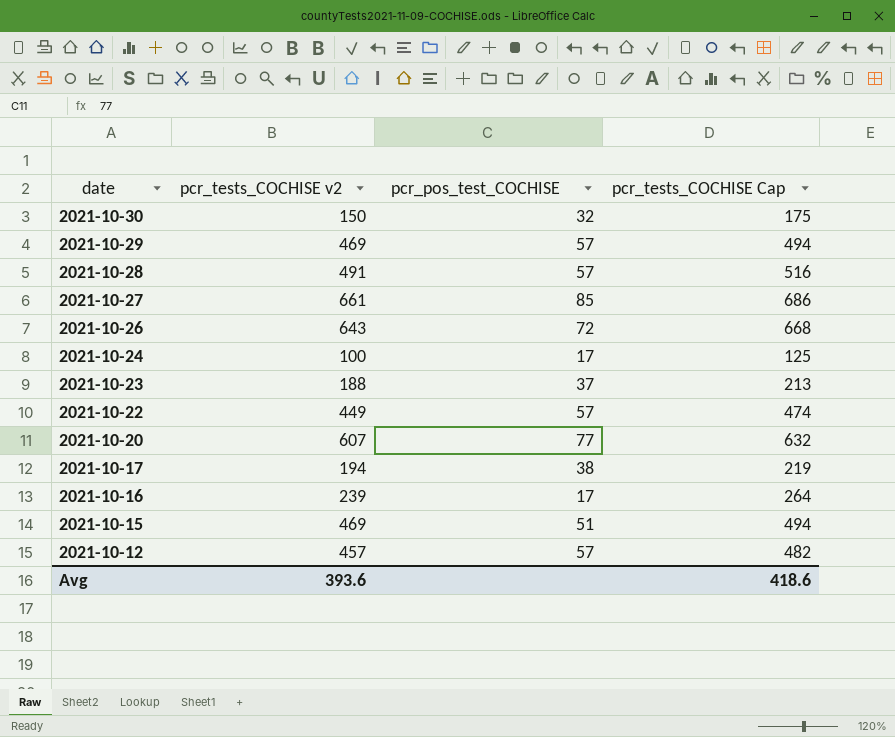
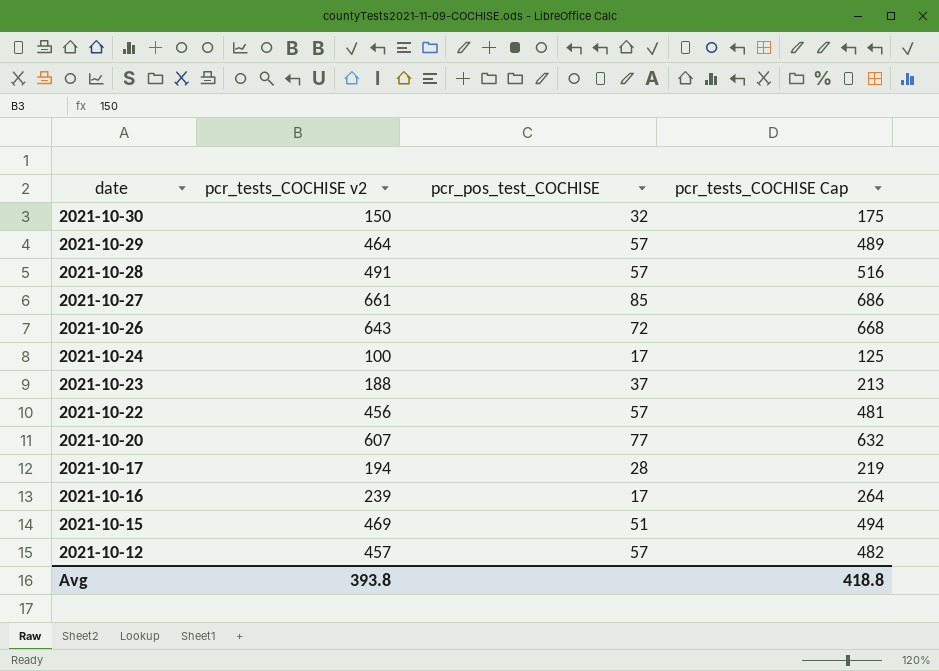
2021-10-29 | pcr_tests_COCHISE v2: 469 -> 464
2021-10-29 | pcr_tests_COCHISE Cap: 494 -> 489
2021-10-22 | pcr_tests_COCHISE v2: 449 -> 456
2021-10-22 | pcr_tests_COCHISE Cap: 474 -> 481
2021-10-17 | pcr_pos_test_COCHISE: 38 -> 28
Avg | pcr_tests_COCHISE v2: 393.6 -> 393.8
Avg | pcr_tests_COCHISE Cap: 418.6 -> 418.8

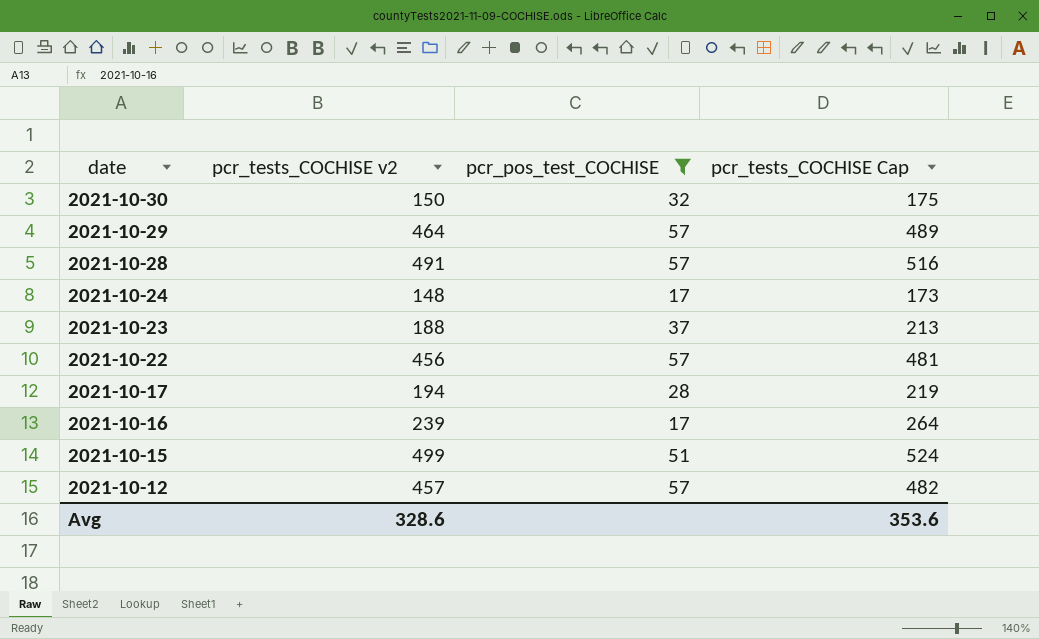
filter: none -> pcr_pos_test_COCHISE <= 57
2021-10-24 | pcr_tests_COCHISE v2: 100 -> 148
2021-10-24 | pcr_tests_COCHISE Cap: 125 -> 173
2021-10-15 | pcr_tests_COCHISE v2: 469 -> 499
2021-10-15 | pcr_tests_COCHISE Cap: 494 -> 524
Avg | pcr_tests_COCHISE v2: 393.8 -> 328.6
Avg | pcr_tests_COCHISE Cap: 418.8 -> 353.6

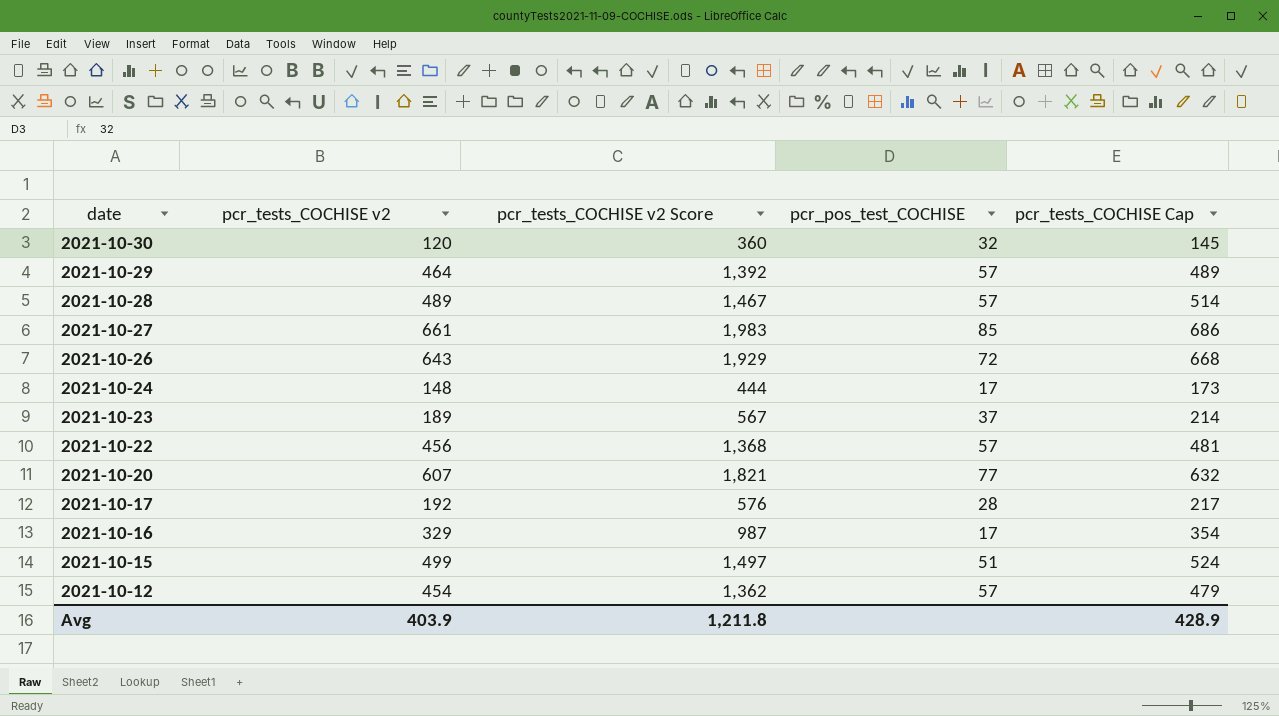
filter: pcr_pos_test_COCHISE <= 57 -> none
column pcr_tests_COCHISE v2 Score | formula: none -> [pcr_tests_COCHISE v2] * 3
2021-10-30 | pcr_tests_COCHISE v2: 150 -> 120
2021-10-30 | pcr_tests_COCHISE Cap: 175 -> 145
2021-10-28 | pcr_tests_COCHISE v2: 491 -> 489
2021-10-28 | pcr_tests_COCHISE Cap: 516 -> 514
2021-10-23 | pcr_tests_COCHISE v2: 188 -> 189
2021-10-23 | pcr_tests_COCHISE Cap: 213 -> 214
2021-10-17 | pcr_tests_COCHISE v2: 194 -> 192
2021-10-17 | pcr_tests_COCHISE Cap: 219 -> 217
2021-10-16 | pcr_tests_COCHISE v2: 239 -> 329
2021-10-16 | pcr_tests_COCHISE Cap: 264 -> 354
2021-10-12 | pcr_tests_COCHISE v2: 457 -> 454
2021-10-12 | pcr_tests_COCHISE Cap: 482 -> 479
Avg | pcr_tests_COCHISE v2: 328.6 -> 403.9
Avg | pcr_tests_COCHISE Cap: 353.6 -> 428.9

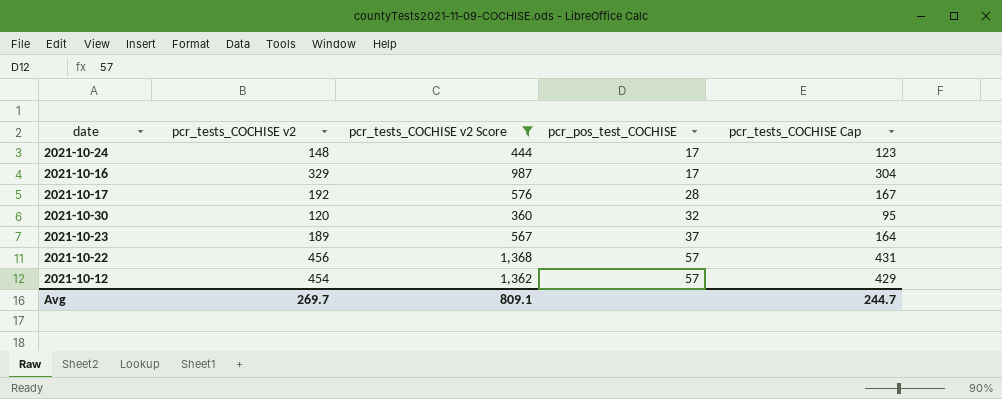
filter: none -> pcr_tests_COCHISE v2 Score <= 1,368
row order: date descending -> pcr_pos_test_COCHISE ascending
column pcr_tests_COCHISE Cap | formula: [pcr_tests_COCHISE v2] + 25 -> [pcr_tests_COCHISE v2] - 25
Avg | pcr_tests_COCHISE v2: 403.9 -> 269.7
Avg | pcr_tests_COCHISE v2 Score: 1,211.8 -> 809.1
Avg | pcr_tests_COCHISE Cap: 428.9 -> 244.7

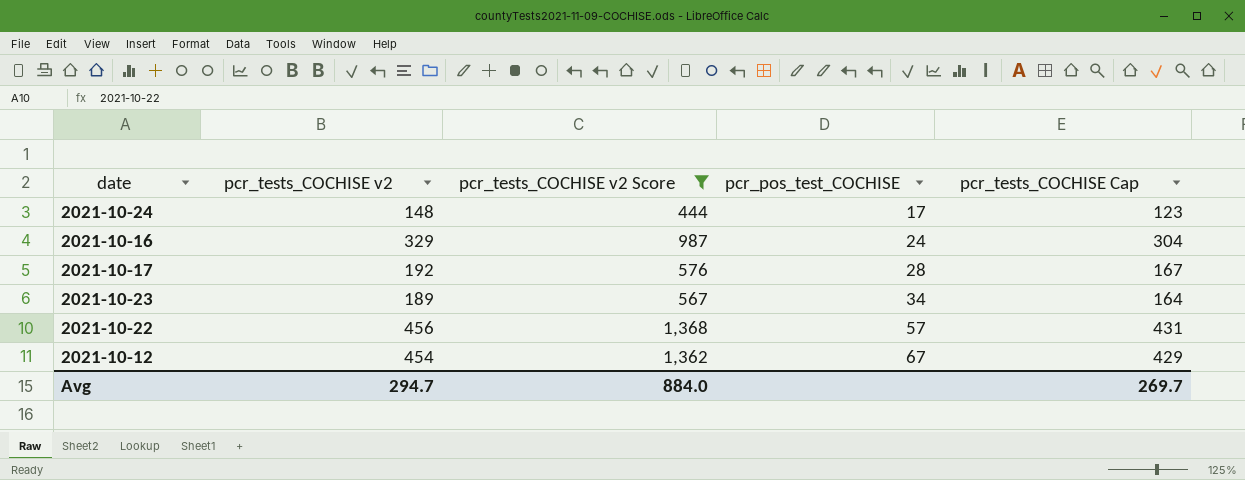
row 2021-10-30: 120 | 360 | 32 | 95 -> none
2021-10-16 | pcr_pos_test_COCHISE: 17 -> 24
2021-10-23 | pcr_pos_test_COCHISE: 37 -> 34
2021-10-12 | pcr_pos_test_COCHISE: 57 -> 67
Avg | pcr_tests_COCHISE v2: 269.7 -> 294.7
Avg | pcr_tests_COCHISE v2 Score: 809.1 -> 884.0
Avg | pcr_tests_COCHISE Cap: 244.7 -> 269.7

